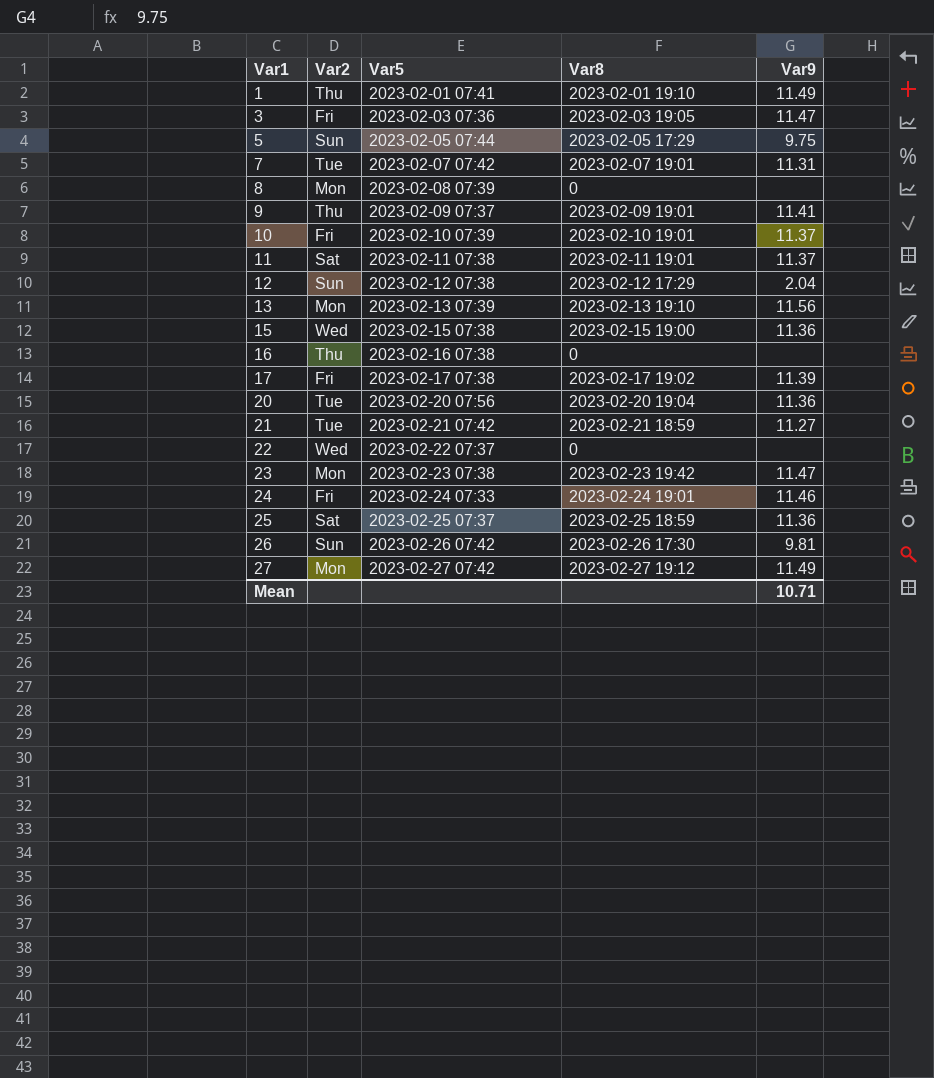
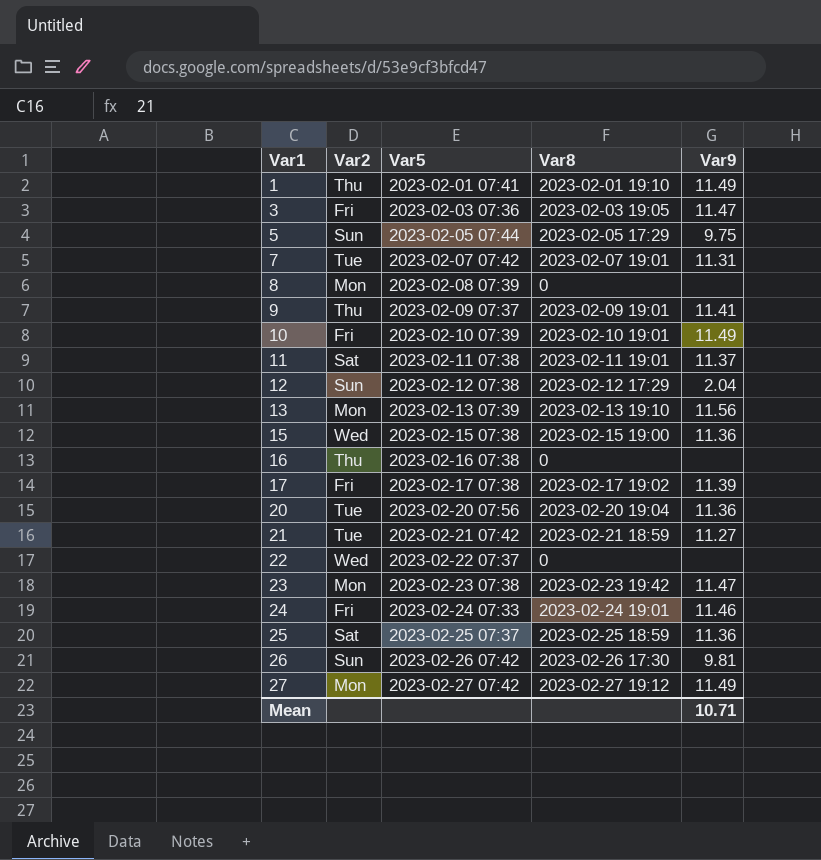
10 | Var9: 11.37 -> 11.49

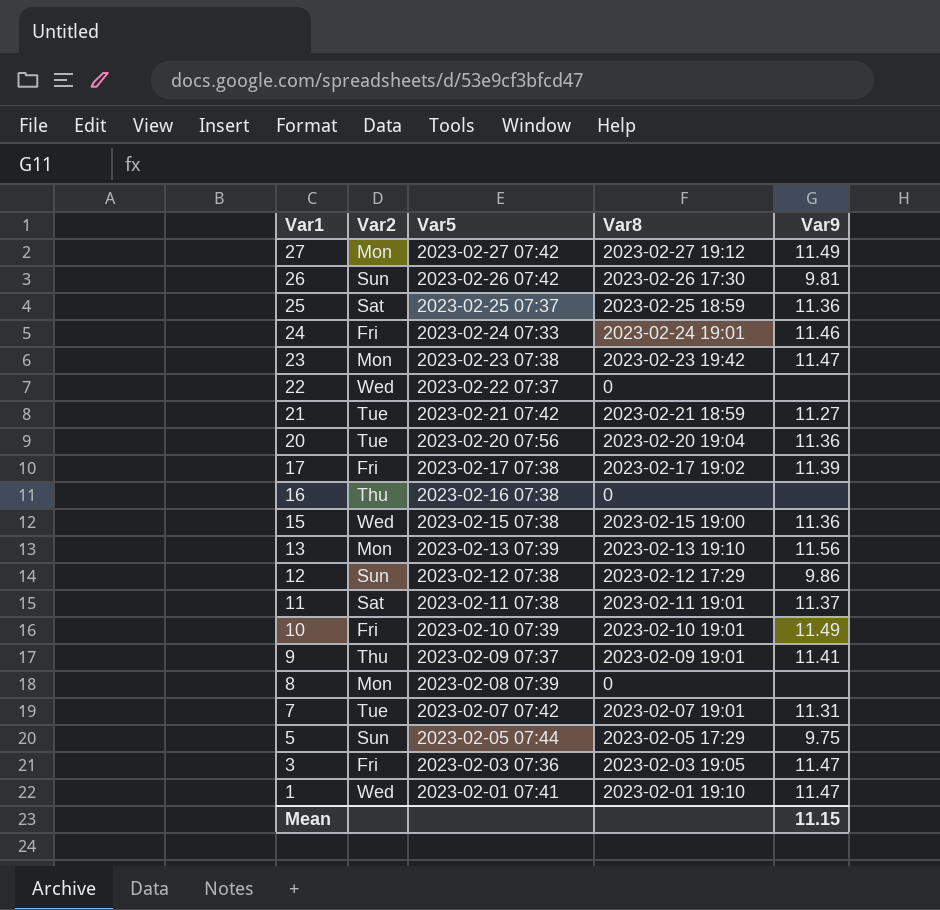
row order: Var1 ascending -> Var1 descending
12 | Var9: 2.04 -> 9.86
1 | Var2: Thu -> Wed
1 | Var9: 11.49 -> 11.47
Mean | Var9: 10.71 -> 11.15

